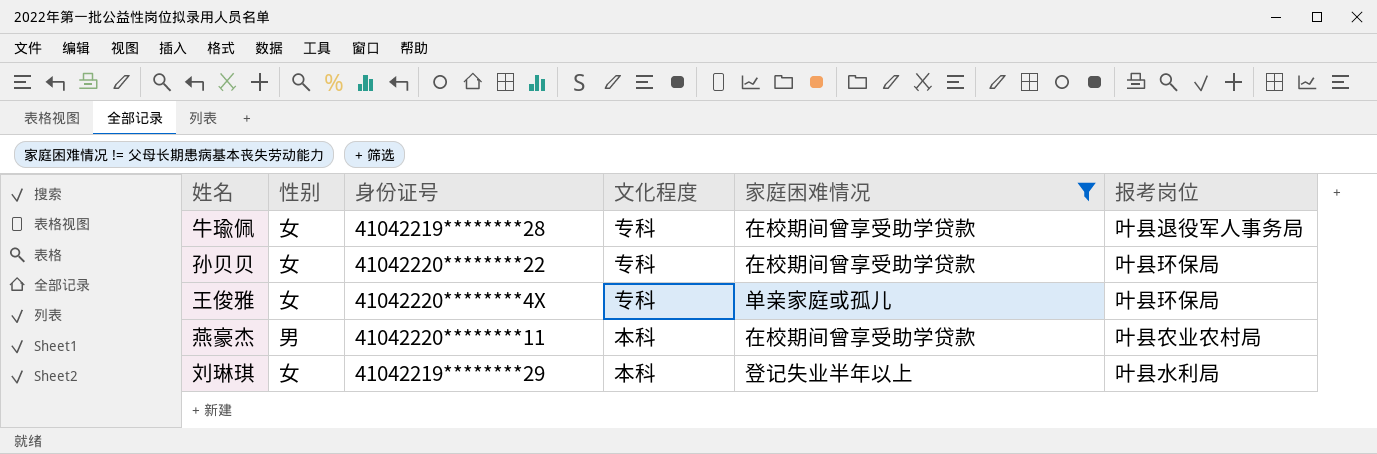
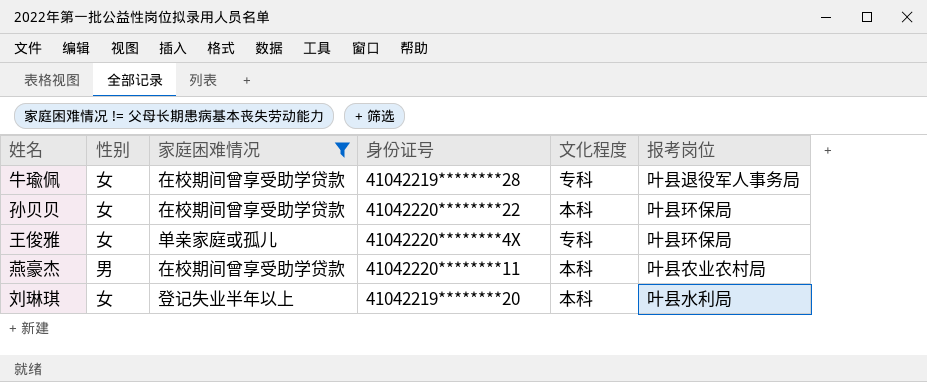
column 家庭困难情况 | position: 5 -> 3
孙贝贝 | 文化程度: 专科 -> 本科
刘琳琪 | 身份证号: 41042219********29 -> 41042219********20

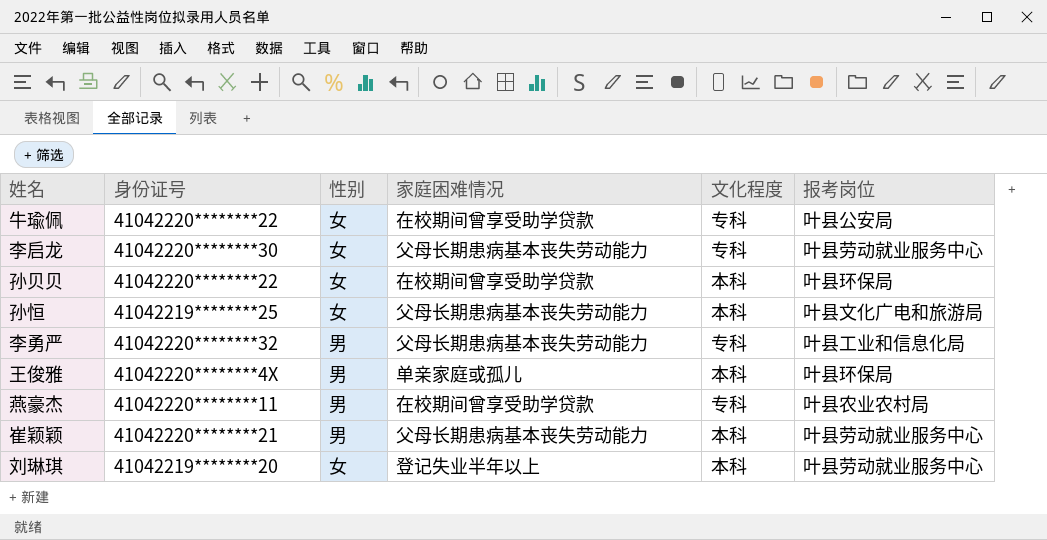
filter: 家庭困难情况 != 父母长期患病基本丧失劳动能力 -> none
column 身份证号 | position: 4 -> 2
牛瑜佩 | 身份证号: 41042219********28 -> 41042220********22
牛瑜佩 | 报考岗位: 叶县退役军人事务局 -> 叶县公安局
王俊雅 | 性别: 女 -> 男
王俊雅 | 文化程度: 专科 -> 本科
燕豪杰 | 文化程度: 本科 -> 专科
刘琳琪 | 报考岗位: 叶县水利局 -> 叶县劳动就业服务中心

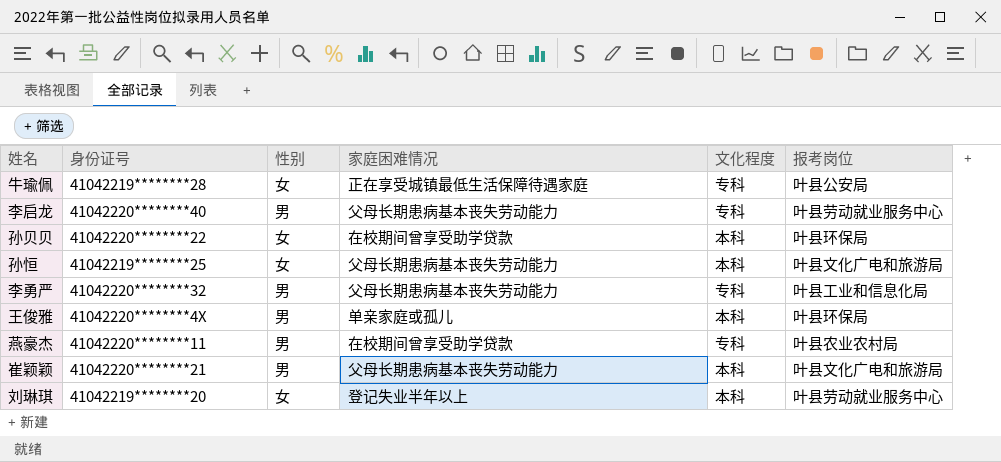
牛瑜佩 | 身份证号: 41042220********22 -> 41042219********28
牛瑜佩 | 家庭困难情况: 在校期间曾享受助学贷款 -> 正在享受城镇最低生活保障待遇家庭
李启龙 | 身份证号: 41042220********30 -> 41042220********40
李启龙 | 性别: 女 -> 男
崔颖颖 | 报考岗位: 叶县劳动就业服务中心 -> 叶县文化广电和旅游局

